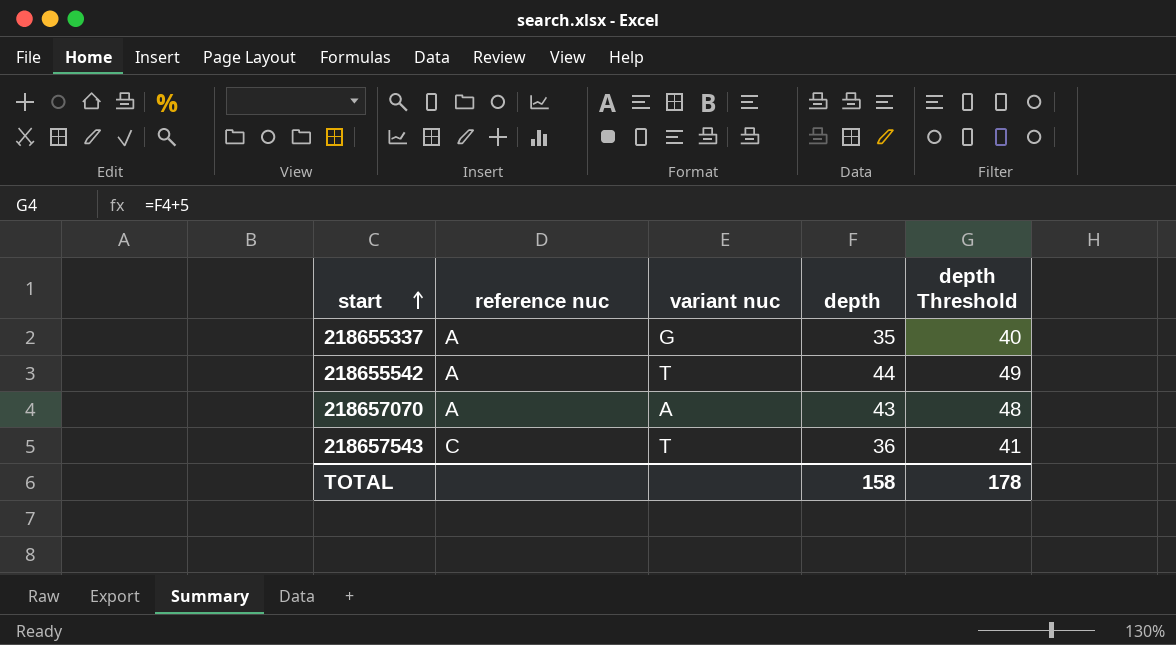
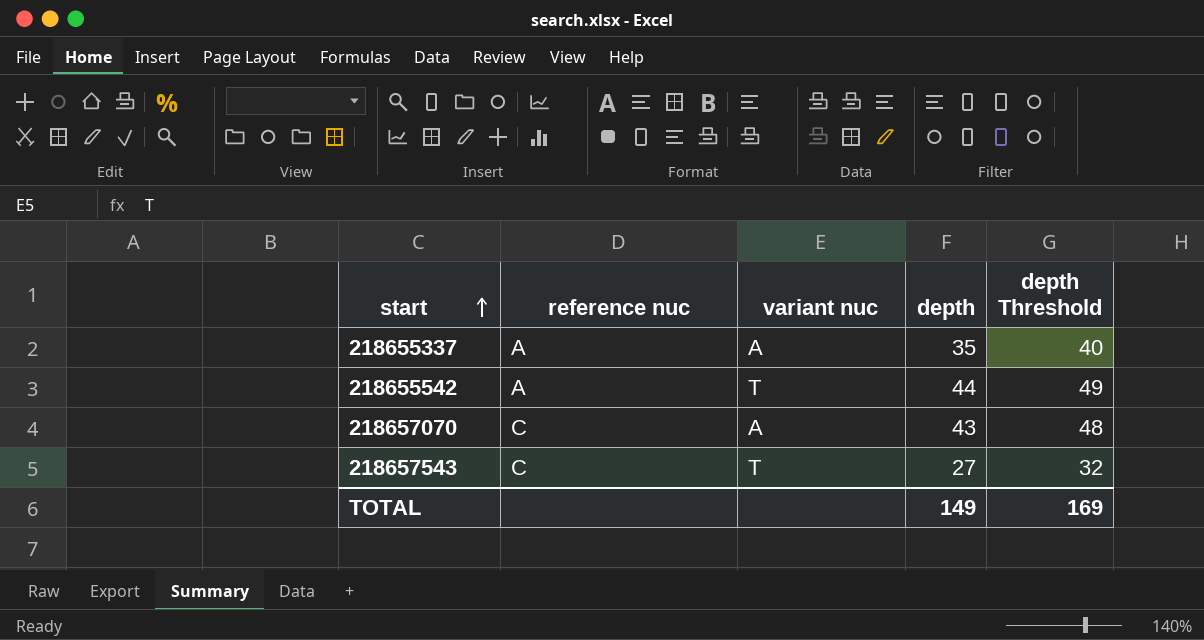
218655337 | variant nuc: G -> A
218657070 | reference nuc: A -> C
218657543 | depth: 36 -> 27
218657543 | depth Threshold: 41 -> 32
TOTAL | depth: 158 -> 149
TOTAL | depth Threshold: 178 -> 169

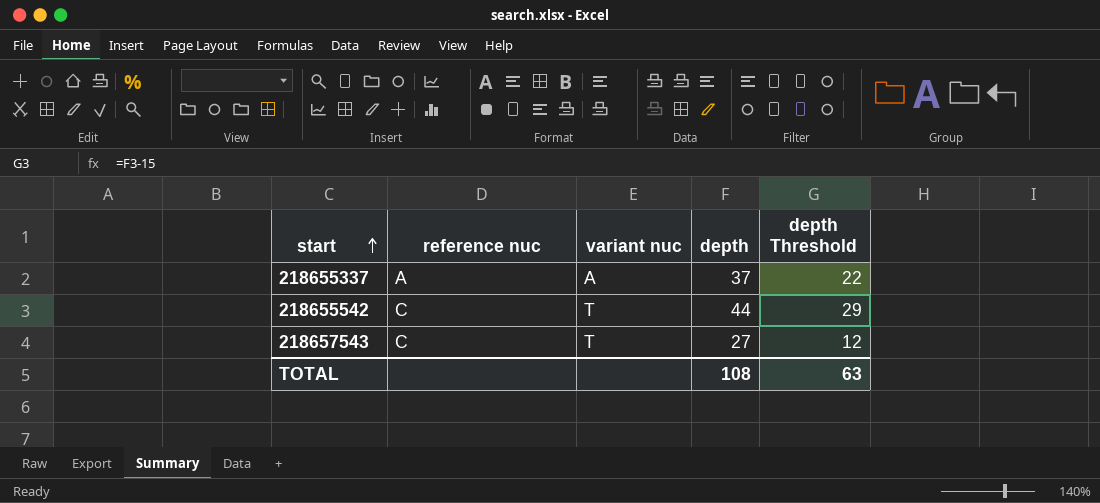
column depth Threshold | formula: [depth] + 5 -> [depth] - 15
row 218657070: C | A | 43 | 48 -> none
218655337 | depth: 35 -> 37
218655542 | reference nuc: A -> C
TOTAL | depth: 149 -> 108
TOTAL | depth Threshold: 169 -> 63

